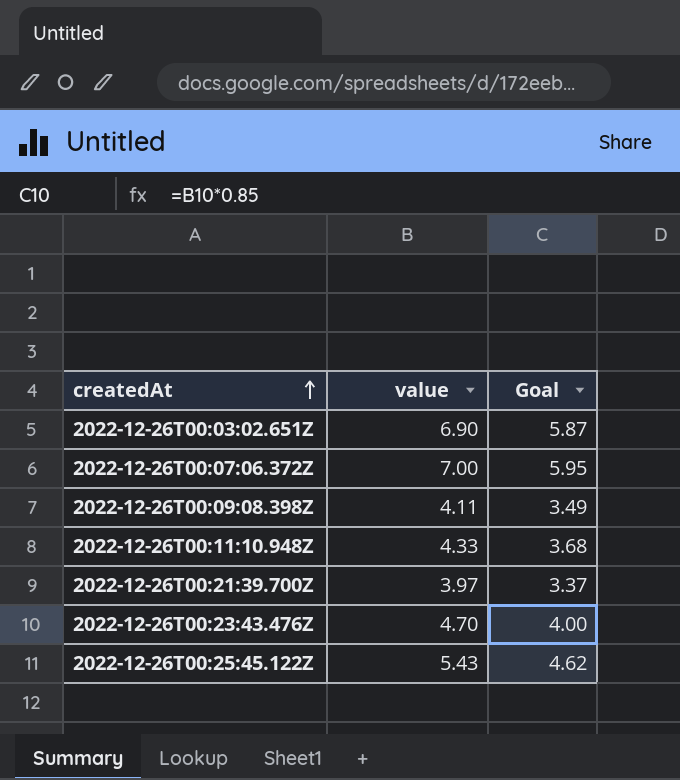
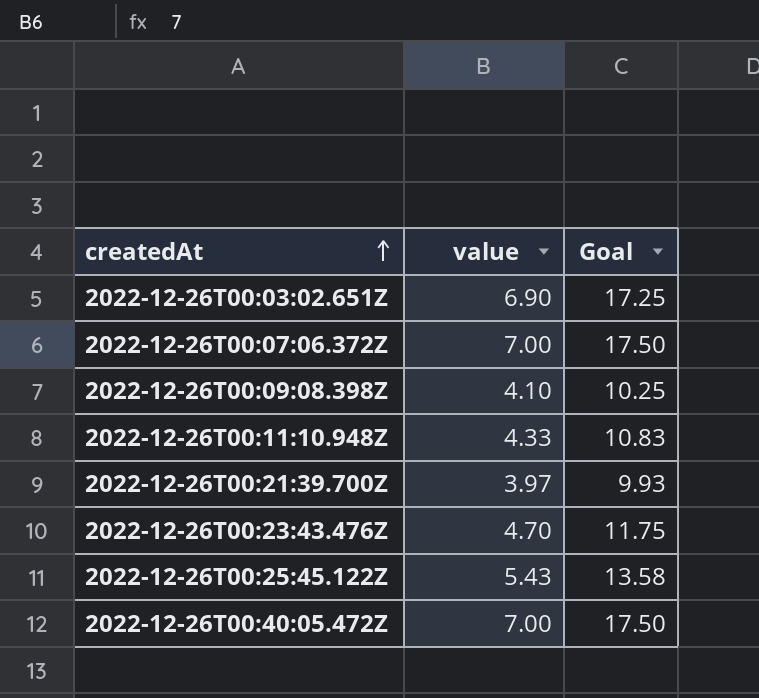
column Goal | formula: [value] * 0.85 -> [value] * 2.5
2022-12-26T00:09:08.398Z | value: 4.11 -> 4.10
row 2022-12-26T00:40:05.472Z: none -> 7.00 | 17.50

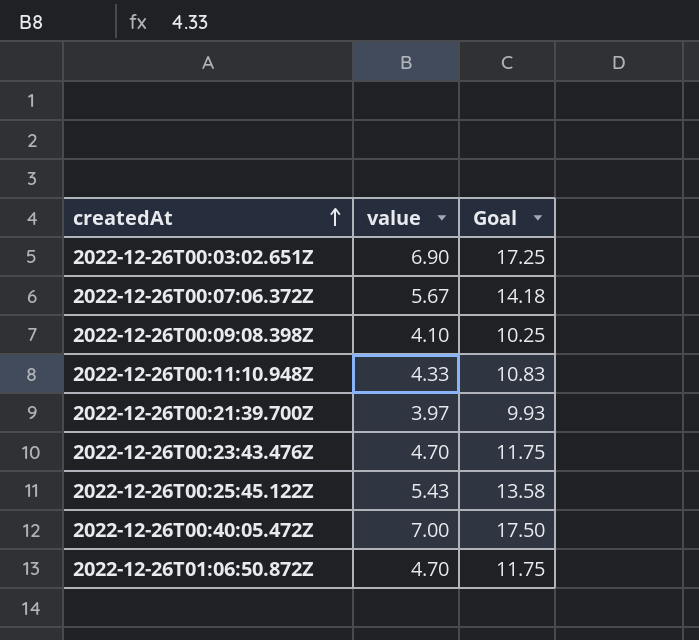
2022-12-26T00:07:06.372Z | value: 7.00 -> 5.67
2022-12-26T00:07:06.372Z | Goal: 17.50 -> 14.18
row 2022-12-26T01:06:50.872Z: none -> 4.70 | 11.75

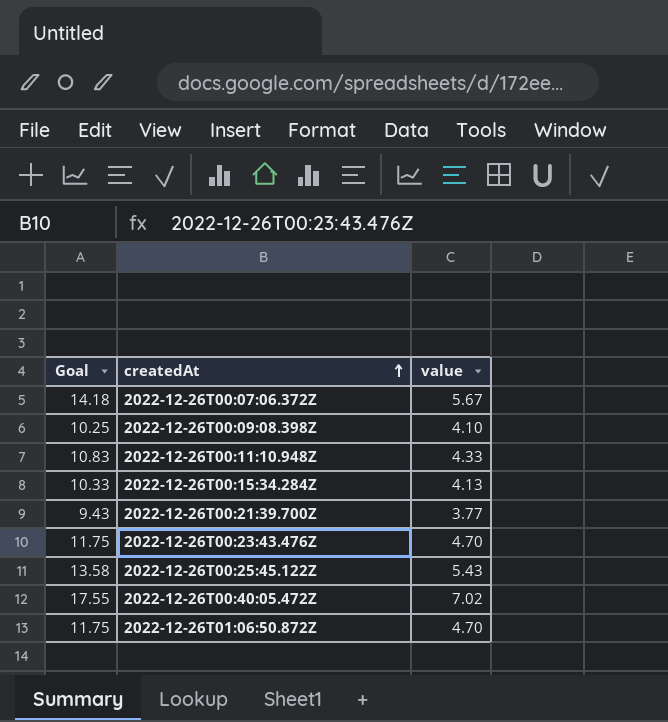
column Goal | position: 3 -> 1
row 2022-12-26T00:03:02.651Z: 6.90 | 17.25 -> none
row 2022-12-26T00:15:34.284Z: none -> 10.33 | 4.13
2022-12-26T00:21:39.700Z | Goal: 9.93 -> 9.43
2022-12-26T00:21:39.700Z | value: 3.97 -> 3.77
2022-12-26T00:40:05.472Z | Goal: 17.50 -> 17.55
2022-12-26T00:40:05.472Z | value: 7.00 -> 7.02

